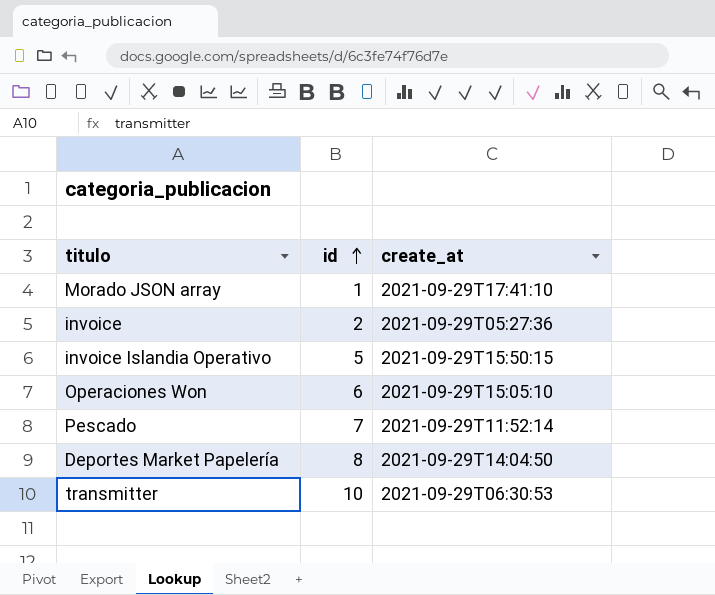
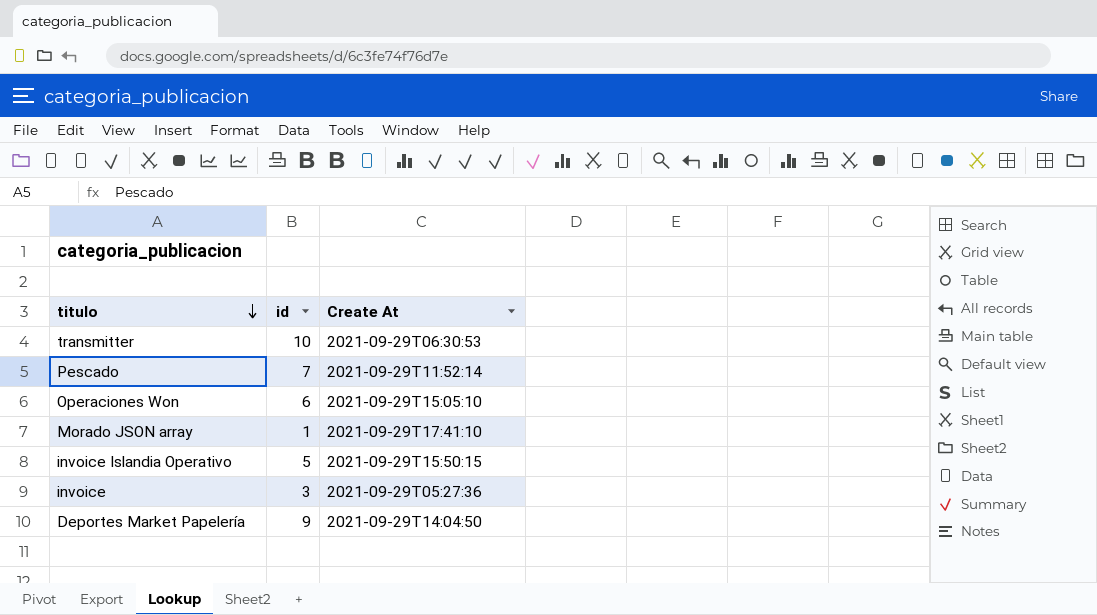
row order: id ascending -> titulo descending
column name: create_at -> Create At
invoice | id: 2 -> 3
Deportes Market Papelería | id: 8 -> 9

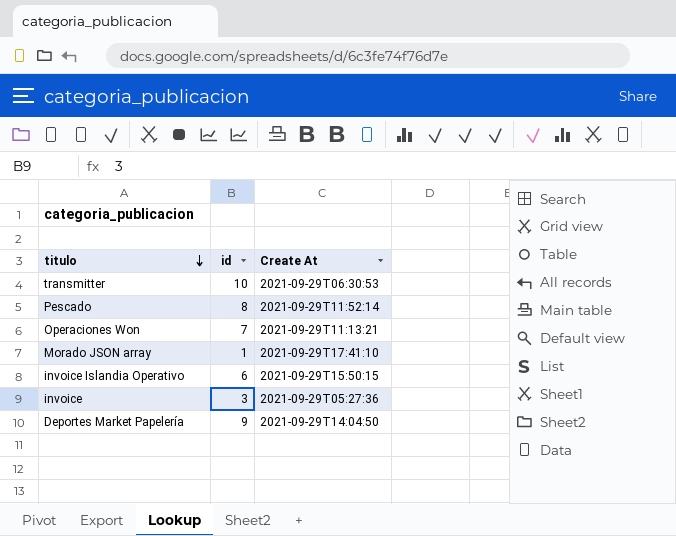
Pescado | id: 7 -> 8
Operaciones Won | id: 6 -> 7
Operaciones Won | Create At: 2021-09-29T15:05:10 -> 2021-09-29T11:13:21
invoice Islandia Operativo | id: 5 -> 6

